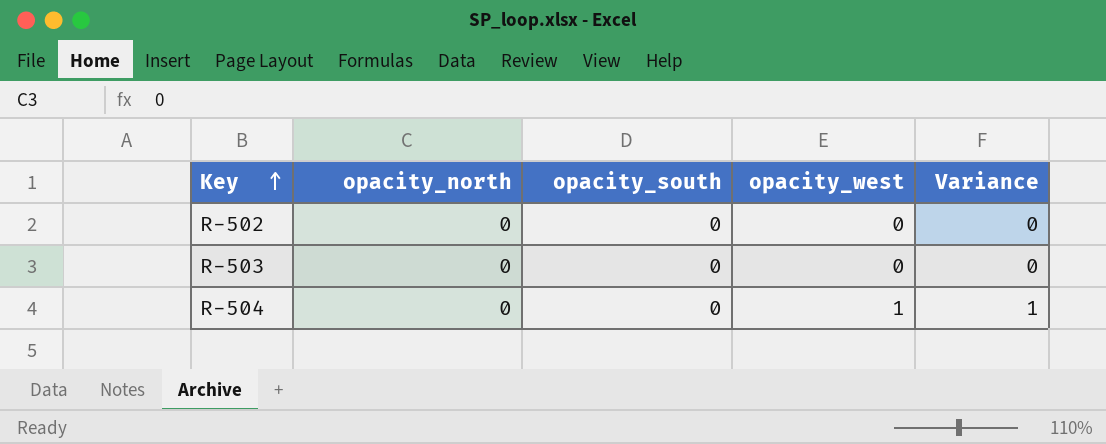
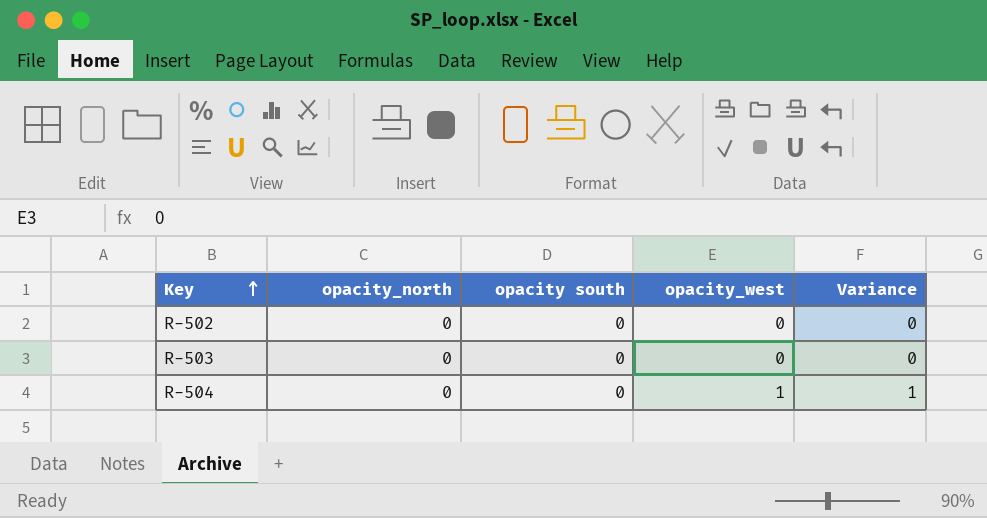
column name: opacity_south -> opacity south

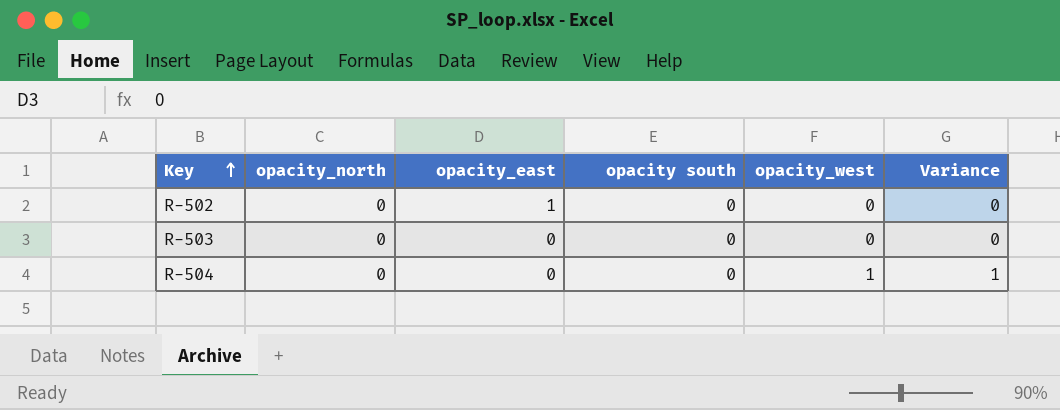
column opacity_east | position: none -> 3

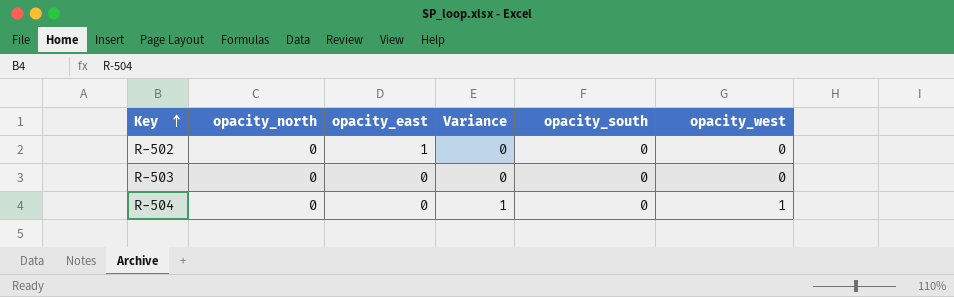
column Variance | position: 6 -> 4
column name: opacity south -> opacity_south

